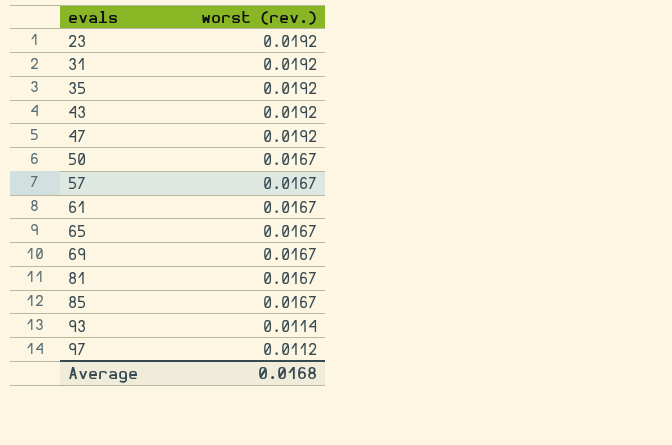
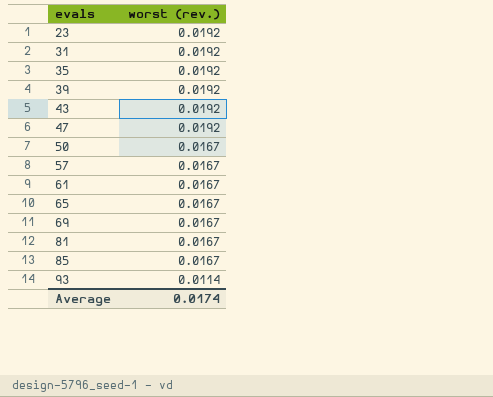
row 97: 0.0112 -> none
row 39: none -> 0.0192
Average | worst (rev.): 0.0168 -> 0.0174

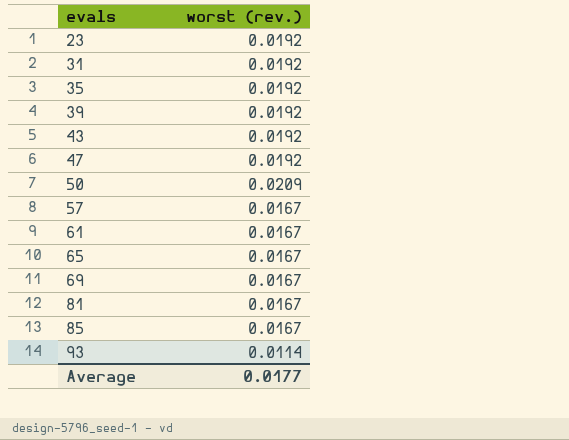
50 | worst (rev.): 0.0167 -> 0.0209
Average | worst (rev.): 0.0174 -> 0.0177

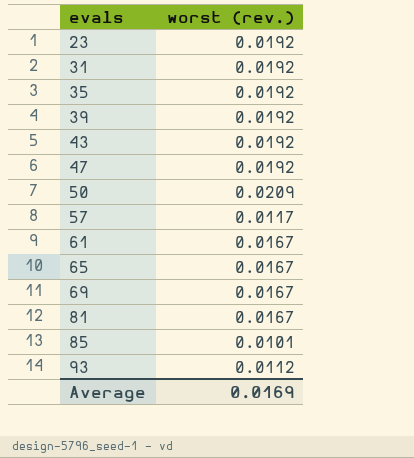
57 | worst (rev.): 0.0167 -> 0.0117
85 | worst (rev.): 0.0167 -> 0.0101
93 | worst (rev.): 0.0114 -> 0.0112
Average | worst (rev.): 0.0177 -> 0.0169

